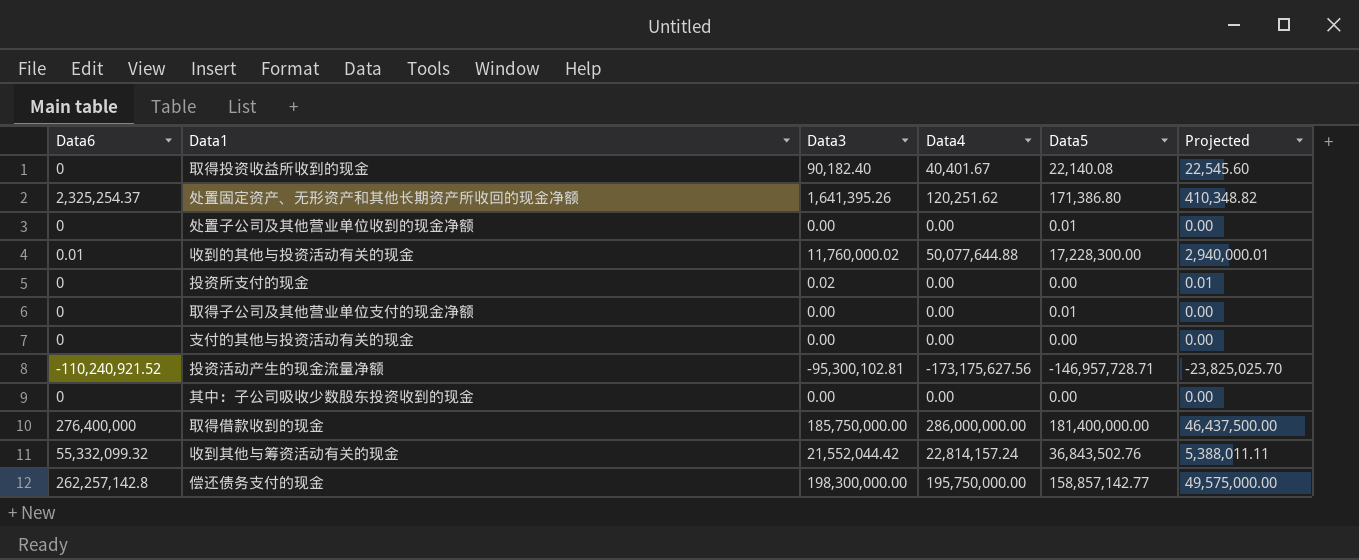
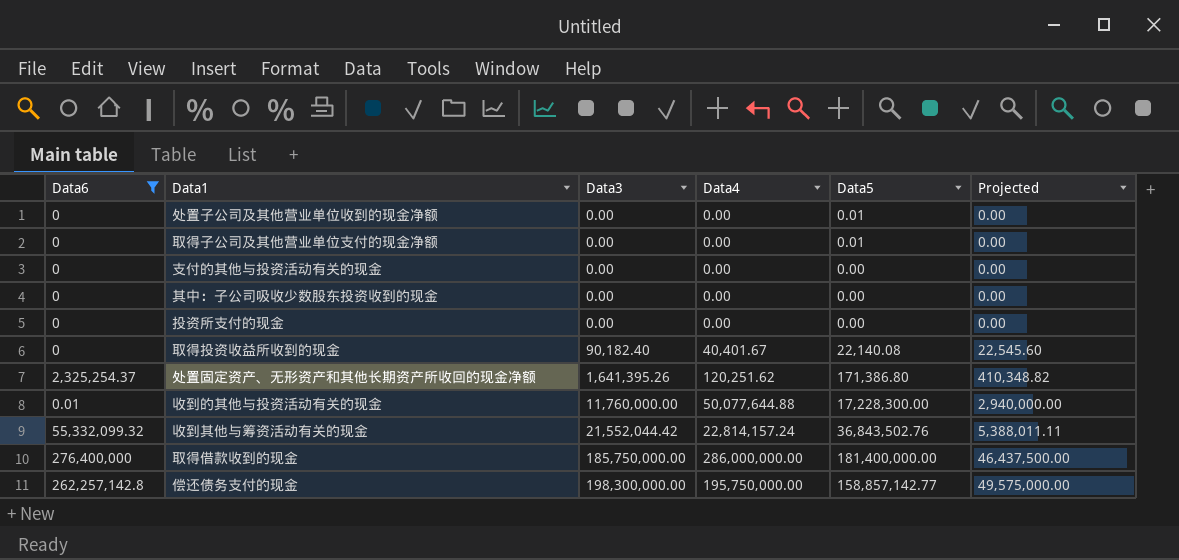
filter: none -> Data6 != -110,240,921.52
row order: none -> Data3 ascending
投资所支付的现金 | Data3: 0.02 -> 0.00
投资所支付的现金 | Projected: 0.01 -> 0.00
收到的其他与投资活动有关的现金 | Data3: 11,760,000.02 -> 11,760,000.00
收到的其他与投资活动有关的现金 | Projected: 2,940,000.01 -> 2,940,000.00

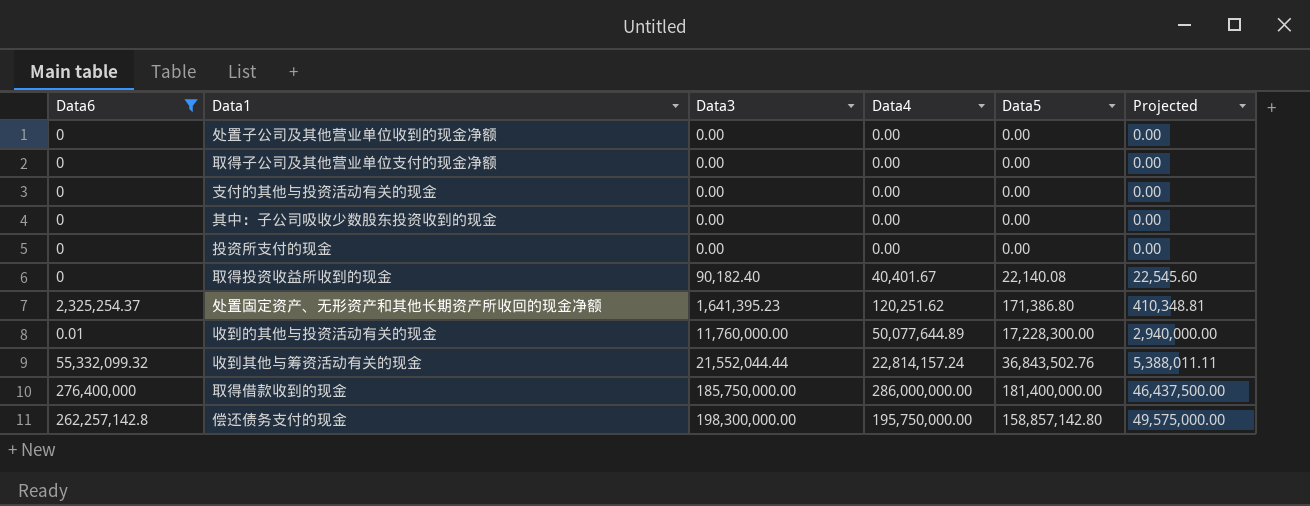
处置子公司及其他营业单位收到的现金净额 | Data5: 0.01 -> 0.00
取得子公司及其他营业单位支付的现金净额 | Data5: 0.01 -> 0.00
处置固定资产、无形资产和其他长期资产所收回的现金净额 | Data3: 1,641,395.26 -> 1,641,395.23
处置固定资产、无形资产和其他长期资产所收回的现金净额 | Projected: 410,348.82 -> 410,348.81
收到的其他与投资活动有关的现金 | Data4: 50,077,644.88 -> 50,077,644.89
收到其他与筹资活动有关的现金 | Data3: 21,552,044.42 -> 21,552,044.44
偿还债务支付的现金 | Data5: 158,857,142.77 -> 158,857,142.80

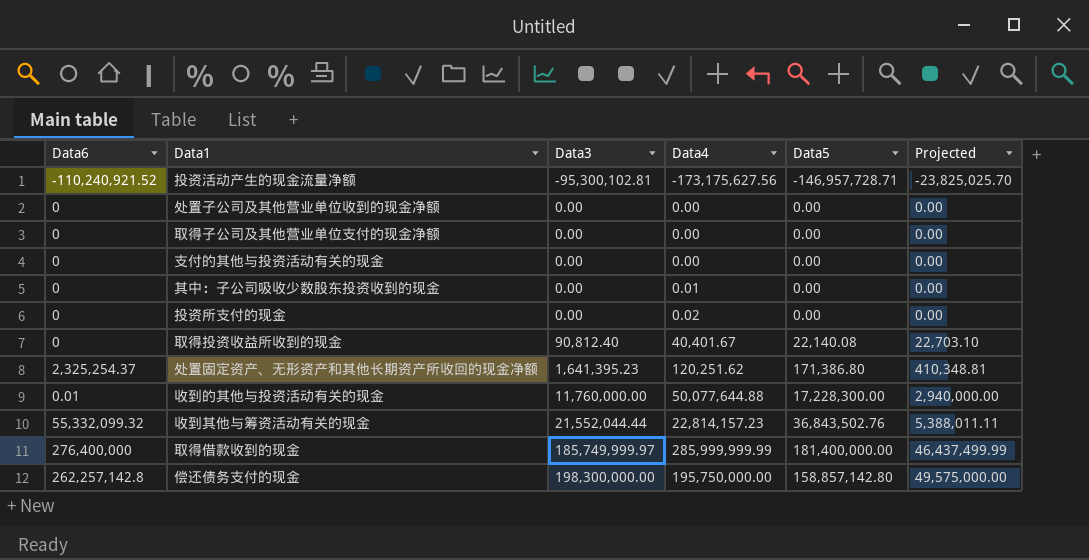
filter: Data6 != -110,240,921.52 -> none
其中：子公司吸收少数股东投资收到的现金 | Data4: 0.00 -> 0.01
投资所支付的现金 | Data4: 0.00 -> 0.02
取得投资收益所收到的现金 | Data3: 90,182.40 -> 90,812.40
取得投资收益所收到的现金 | Projected: 22,545.60 -> 22,703.10
收到的其他与投资活动有关的现金 | Data4: 50,077,644.89 -> 50,077,644.88
收到其他与筹资活动有关的现金 | Data4: 22,814,157.24 -> 22,814,157.23
取得借款收到的现金 | Data3: 185,750,000.00 -> 185,749,999.97
取得借款收到的现金 | Data4: 286,000,000.00 -> 285,999,999.99
取得借款收到的现金 | Projected: 46,437,500.00 -> 46,437,499.99

